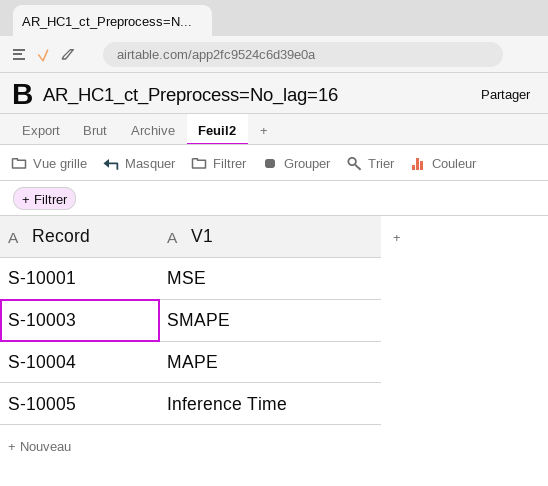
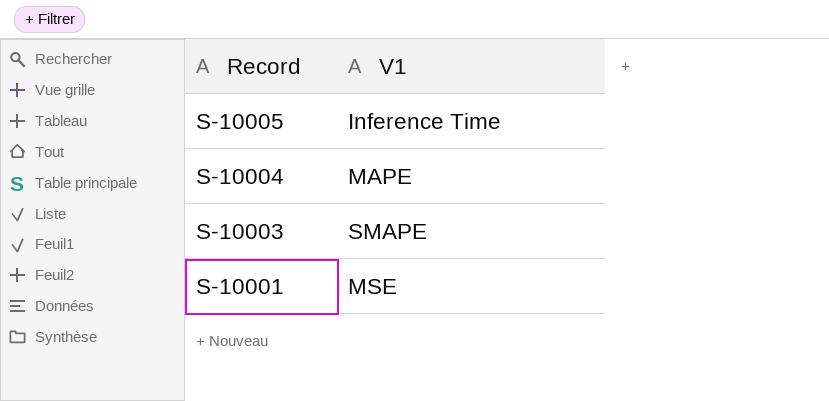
row order: Record ascending -> Record descending

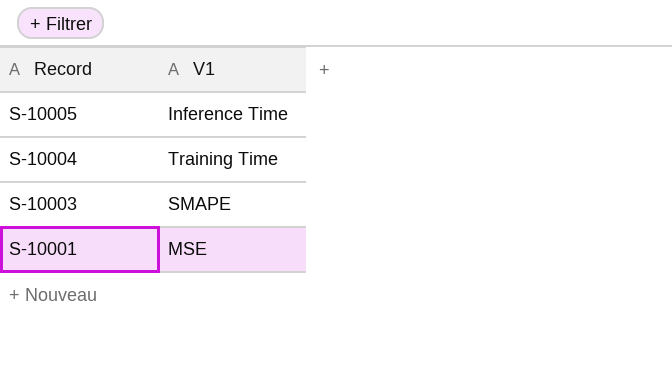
S-10004 | V1: MAPE -> Training Time

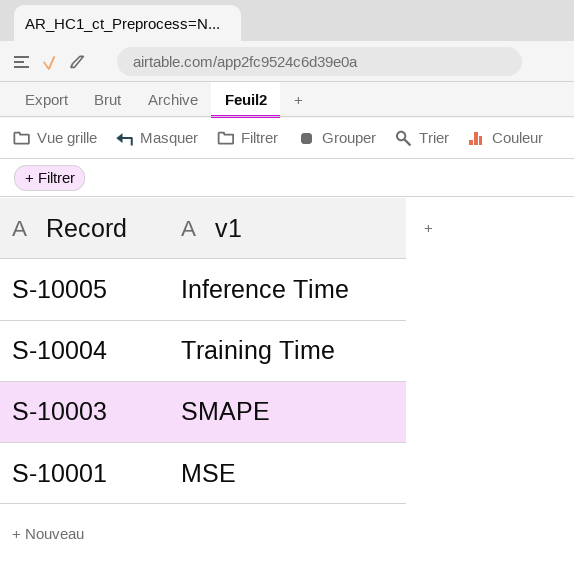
column name: V1 -> v1

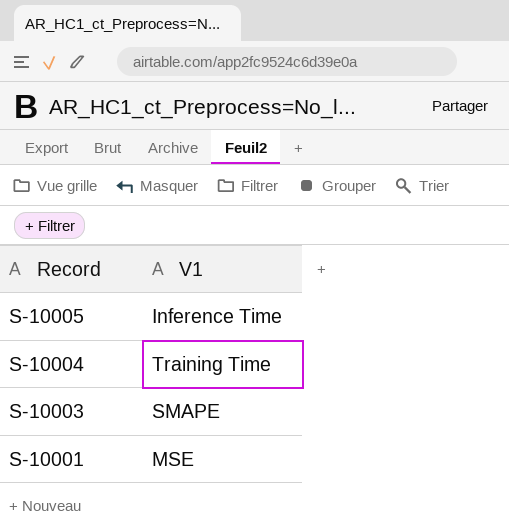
column name: v1 -> V1

